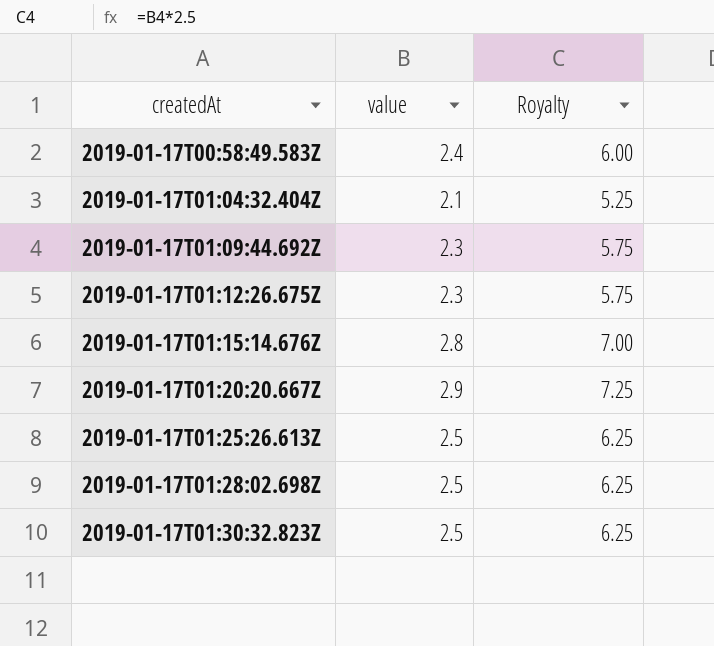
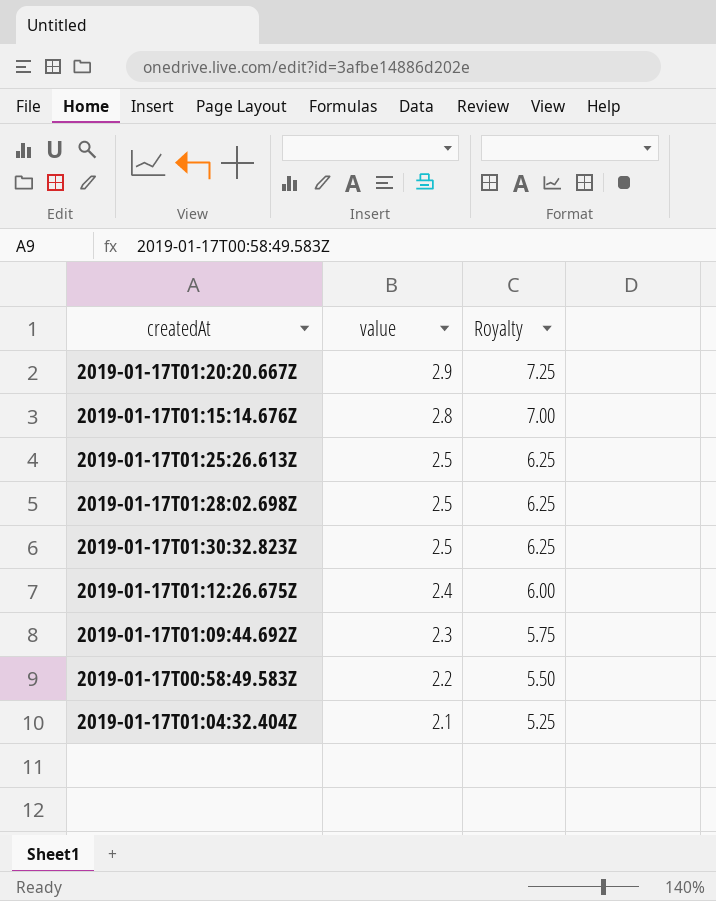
row order: createdAt ascending -> value descending
2019-01-17T01:12:26.675Z | value: 2.3 -> 2.4
2019-01-17T01:12:26.675Z | Royalty: 5.75 -> 6.00
2019-01-17T00:58:49.583Z | value: 2.4 -> 2.2
2019-01-17T00:58:49.583Z | Royalty: 6.00 -> 5.50

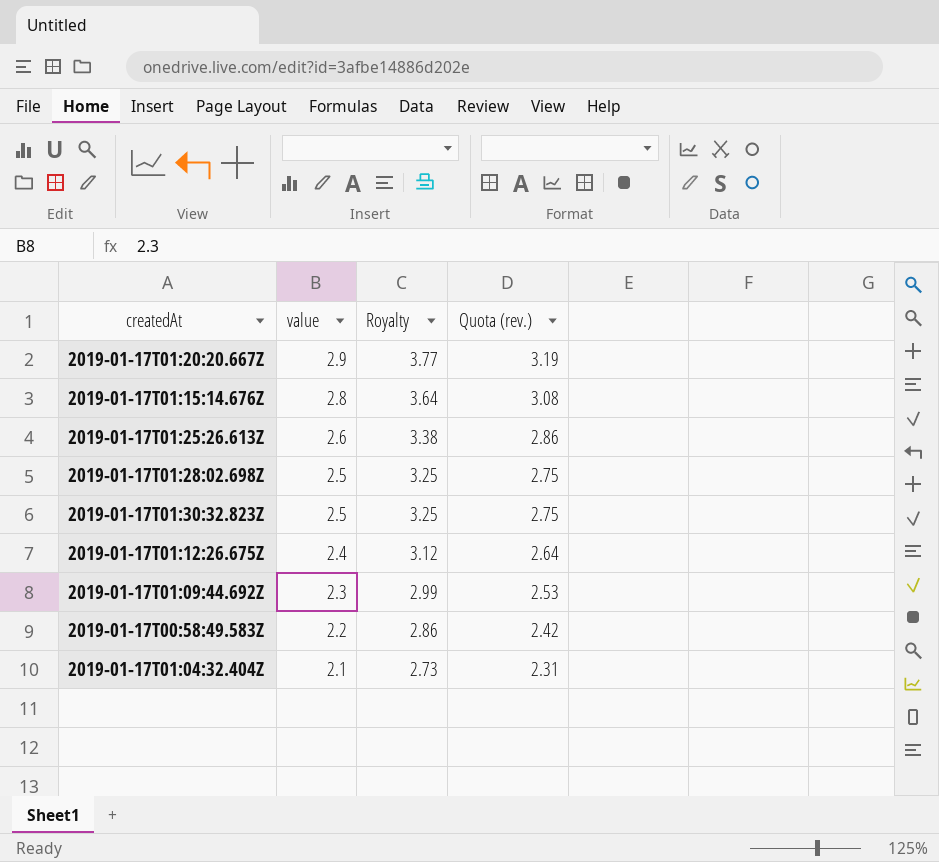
column Royalty | formula: [value] * 2.5 -> [value] * 1.3
column Quota (rev.) | formula: none -> [value] * 1.1
2019-01-17T01:25:26.613Z | value: 2.5 -> 2.6

